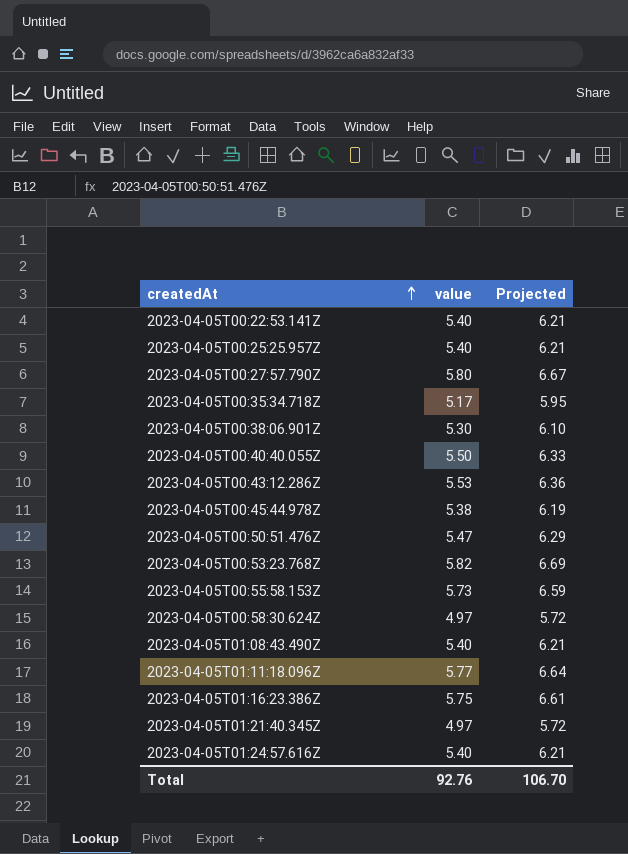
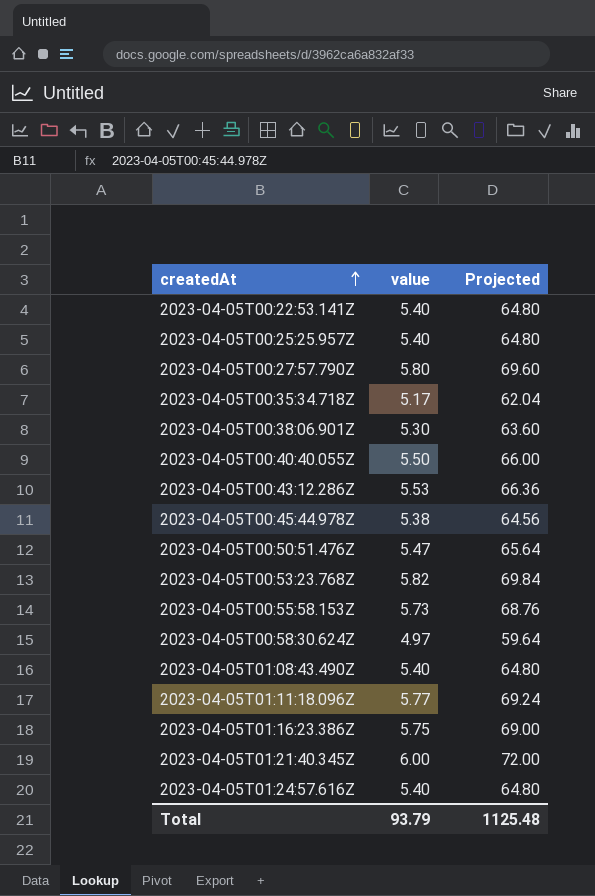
column Projected | formula: [value] * 1.15 -> [value] * 12
2023-04-05T01:21:40.345Z | value: 4.97 -> 6.00
Total | value: 92.76 -> 93.79
Total | Projected: 106.70 -> 1125.48

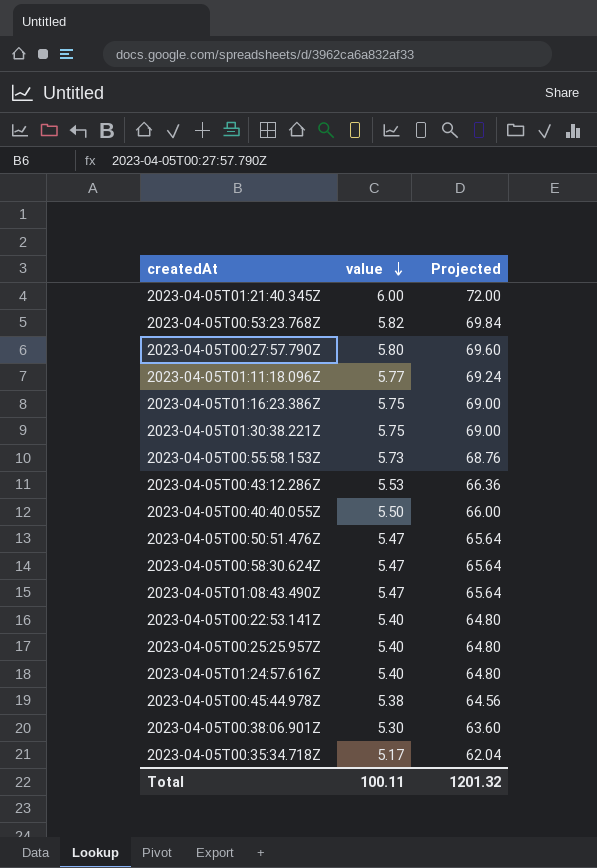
row order: createdAt ascending -> value descending
row 2023-04-05T01:30:38.221Z: none -> 5.75 | 69.00
2023-04-05T00:58:30.624Z | value: 4.97 -> 5.47
2023-04-05T00:58:30.624Z | Projected: 59.64 -> 65.64
2023-04-05T01:08:43.490Z | value: 5.40 -> 5.47
2023-04-05T01:08:43.490Z | Projected: 64.80 -> 65.64
Total | value: 93.79 -> 100.11
Total | Projected: 1125.48 -> 1201.32

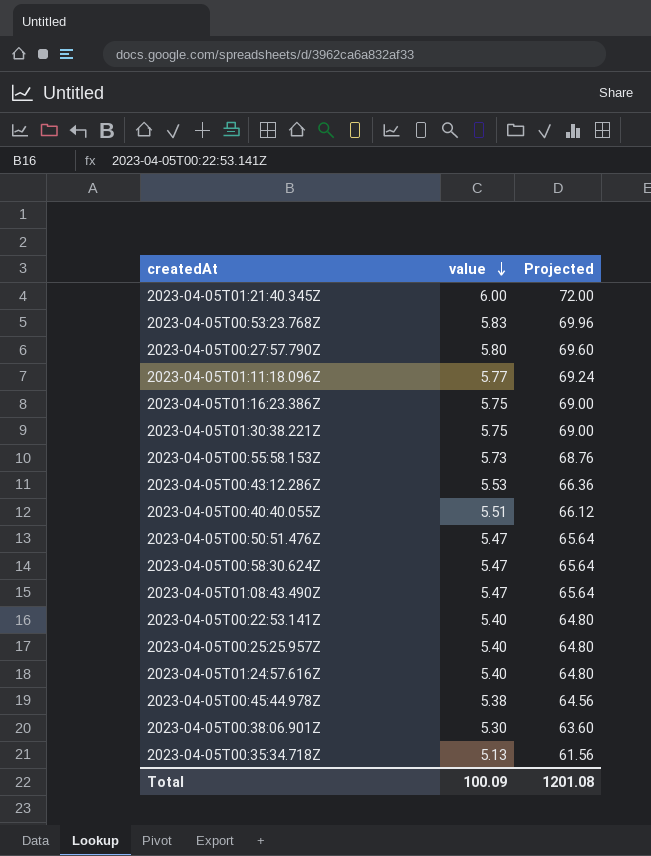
2023-04-05T00:53:23.768Z | value: 5.82 -> 5.83
2023-04-05T00:53:23.768Z | Projected: 69.84 -> 69.96
2023-04-05T00:40:40.055Z | value: 5.50 -> 5.51
2023-04-05T00:40:40.055Z | Projected: 66.00 -> 66.12
2023-04-05T00:35:34.718Z | value: 5.17 -> 5.13
2023-04-05T00:35:34.718Z | Projected: 62.04 -> 61.56
Total | value: 100.11 -> 100.09
Total | Projected: 1201.32 -> 1201.08

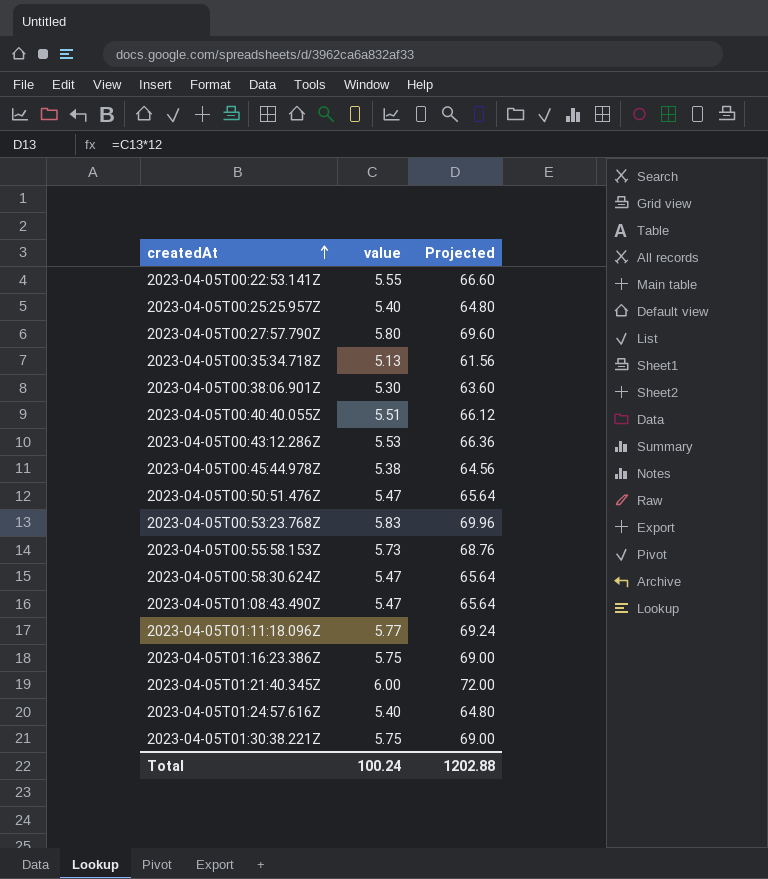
row order: value descending -> createdAt ascending
2023-04-05T00:22:53.141Z | value: 5.40 -> 5.55
2023-04-05T00:22:53.141Z | Projected: 64.80 -> 66.60
Total | value: 100.09 -> 100.24
Total | Projected: 1201.08 -> 1202.88

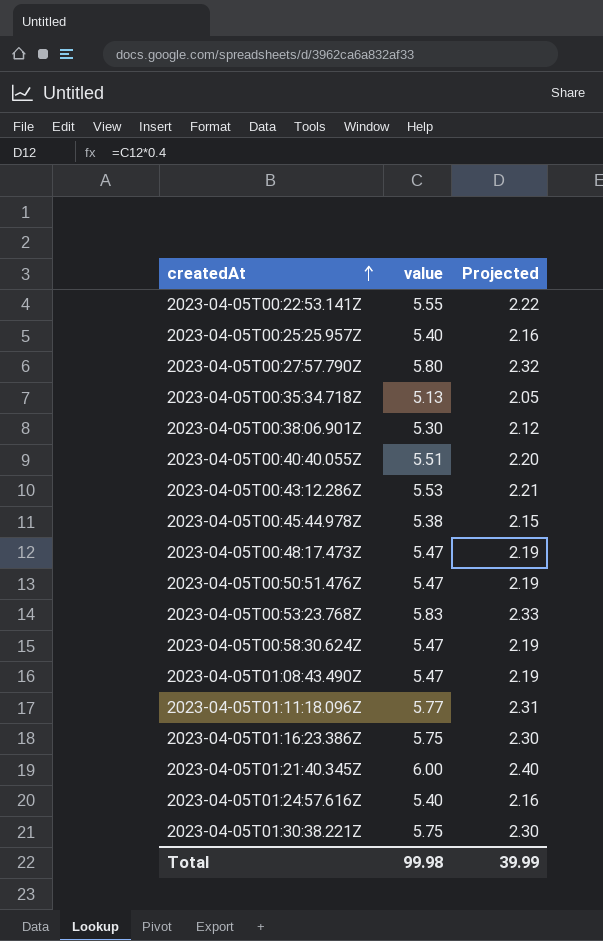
column Projected | formula: [value] * 12 -> [value] * 0.4
row 2023-04-05T00:55:58.153Z: 5.73 | 68.76 -> none
row 2023-04-05T00:48:17.473Z: none -> 5.47 | 2.19
Total | value: 100.24 -> 99.98
Total | Projected: 1202.88 -> 39.99

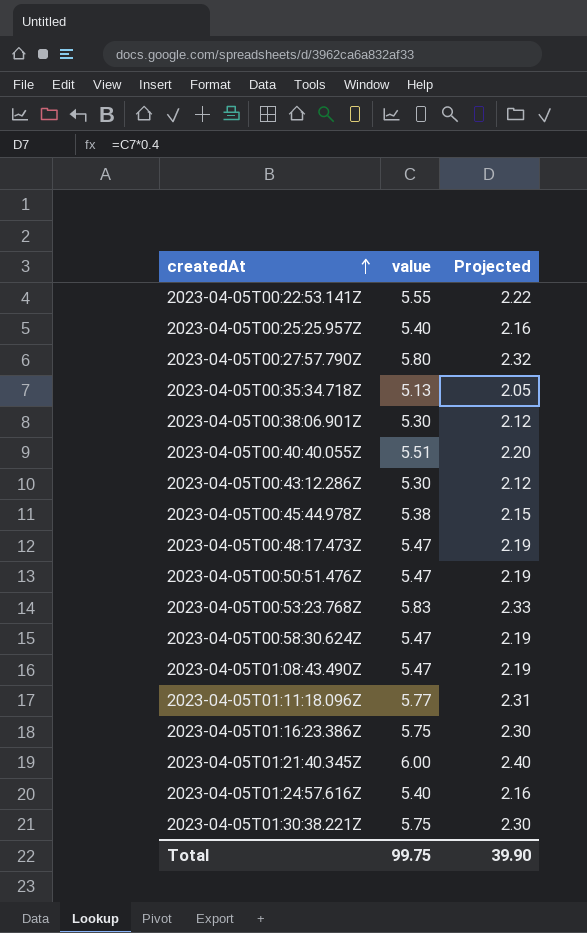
2023-04-05T00:43:12.286Z | value: 5.53 -> 5.30
2023-04-05T00:43:12.286Z | Projected: 2.21 -> 2.12
Total | value: 99.98 -> 99.75
Total | Projected: 39.99 -> 39.90

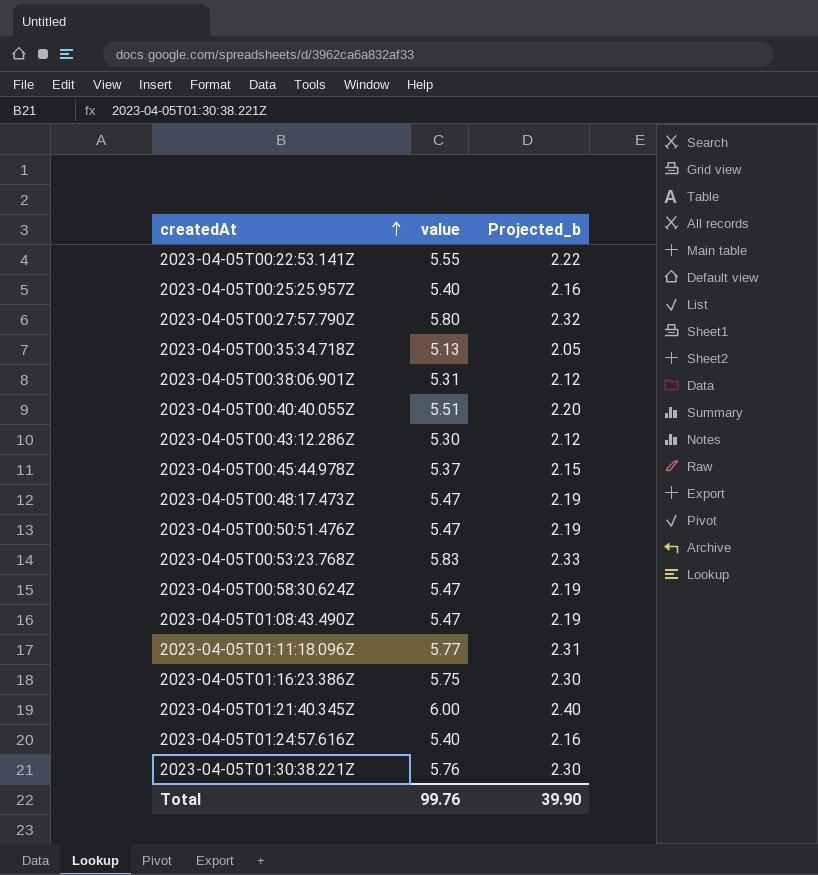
column name: Projected -> Projected_b
2023-04-05T00:38:06.901Z | value: 5.30 -> 5.31
2023-04-05T00:45:44.978Z | value: 5.38 -> 5.37
2023-04-05T01:30:38.221Z | value: 5.75 -> 5.76
Total | value: 99.75 -> 99.76

